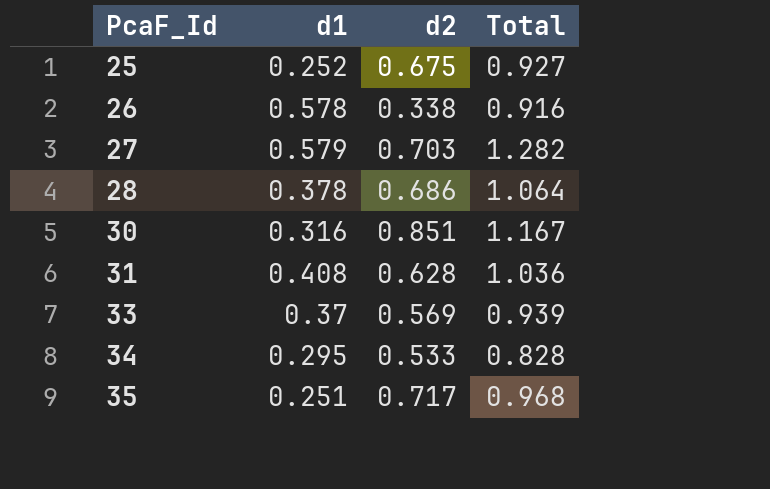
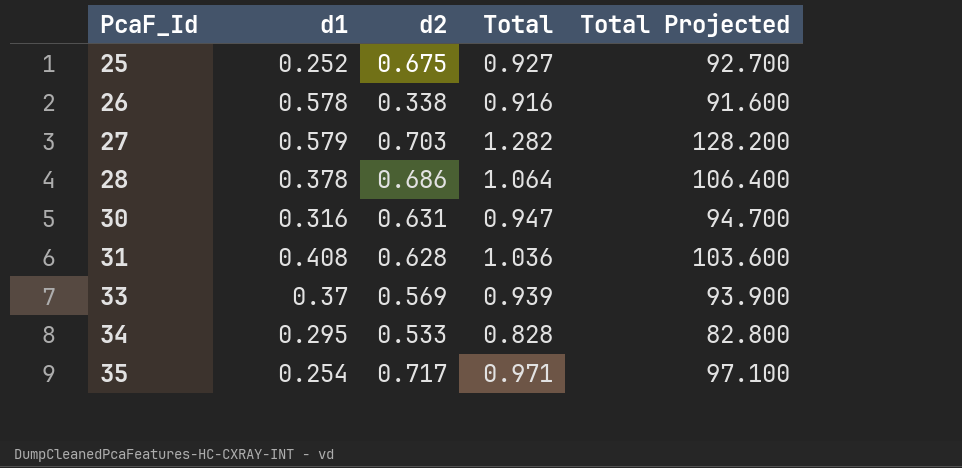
column Total Projected | formula: none -> [Total] * 100
30 | d2: 0.851 -> 0.631
30 | Total: 1.167 -> 0.947
35 | d1: 0.251 -> 0.254
35 | Total: 0.968 -> 0.971

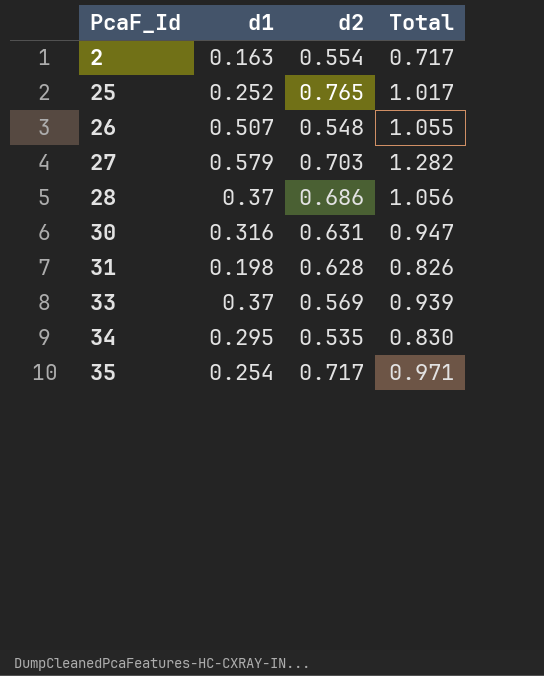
column Total Projected | formula: [Total] * 100 -> none
row 2: none -> 0.163 | 0.554 | 0.717
25 | d2: 0.675 -> 0.765
25 | Total: 0.927 -> 1.017
26 | d1: 0.578 -> 0.507
26 | d2: 0.338 -> 0.548
26 | Total: 0.916 -> 1.055
28 | d1: 0.378 -> 0.37
28 | Total: 1.064 -> 1.056
31 | d1: 0.408 -> 0.198
31 | Total: 1.036 -> 0.826
34 | d2: 0.533 -> 0.535
34 | Total: 0.828 -> 0.830

